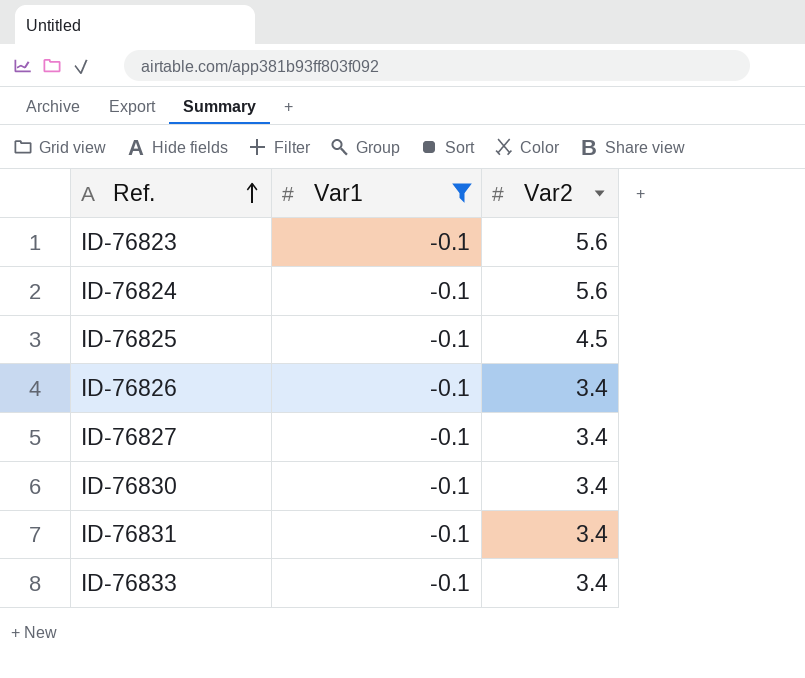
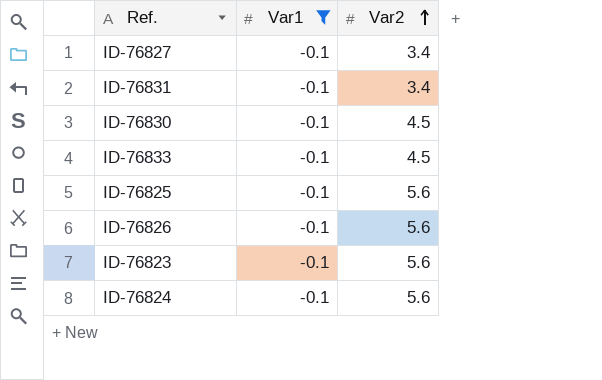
row order: Ref. ascending -> Var2 ascending
ID-76830 | Var2: 3.4 -> 4.5
ID-76833 | Var2: 3.4 -> 4.5
ID-76825 | Var2: 4.5 -> 5.6
ID-76826 | Var2: 3.4 -> 5.6

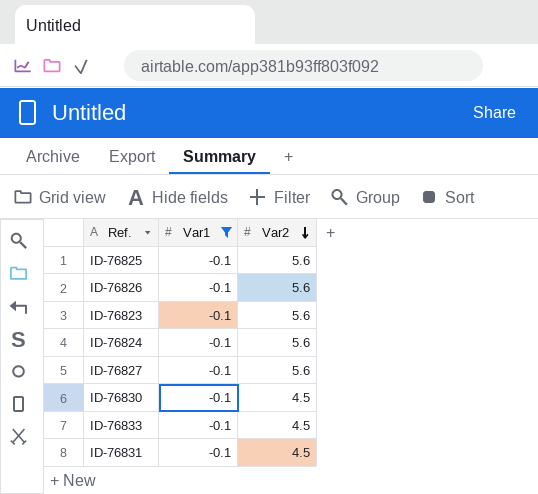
row order: Var2 ascending -> Var2 descending
ID-76827 | Var2: 3.4 -> 5.6
ID-76831 | Var2: 3.4 -> 4.5

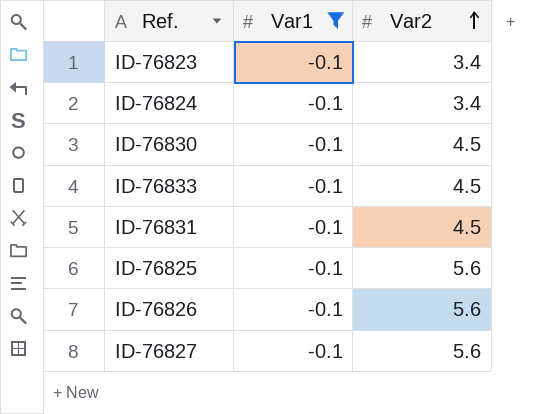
row order: Var2 descending -> Var2 ascending
ID-76823 | Var2: 5.6 -> 3.4
ID-76824 | Var2: 5.6 -> 3.4

